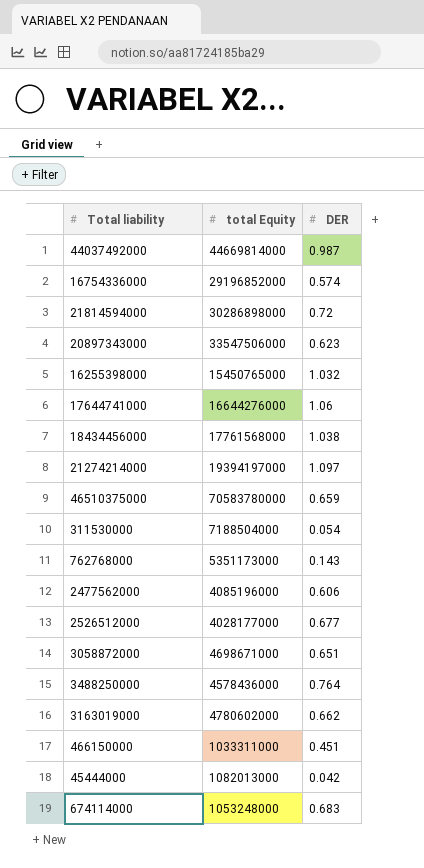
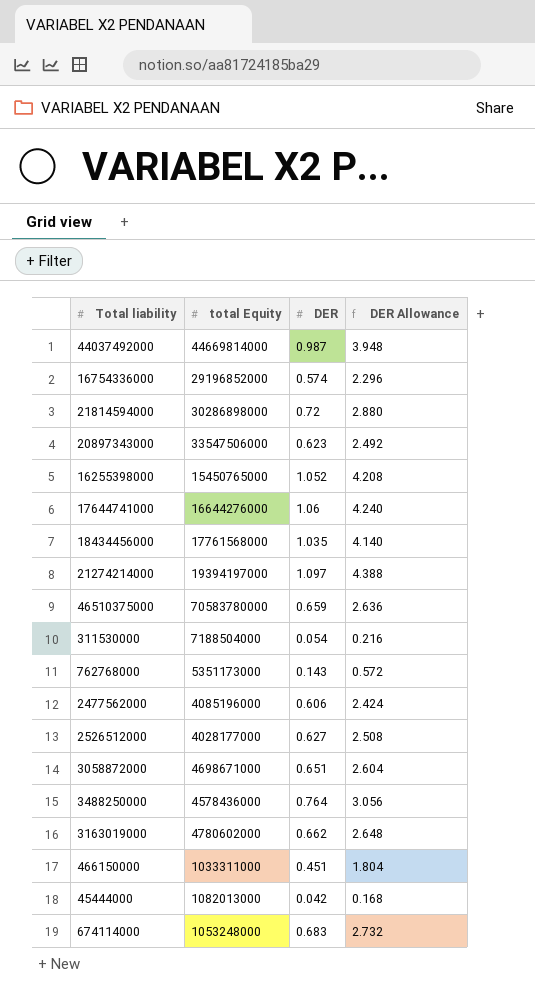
column DER Allowance | formula: none -> [DER] * 4
16255398000 | DER: 1.032 -> 1.052
18434456000 | DER: 1.038 -> 1.035
2526512000 | DER: 0.677 -> 0.627

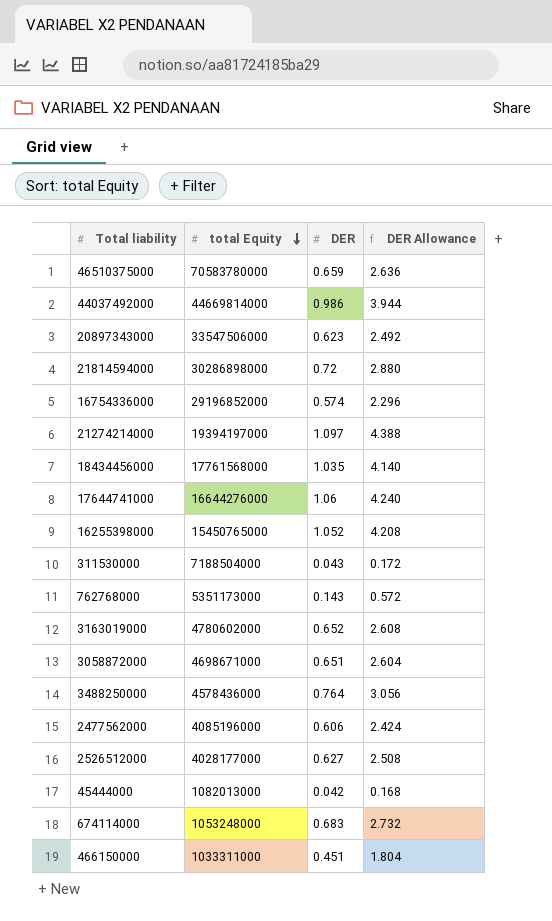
row order: none -> total Equity descending
44037492000 | DER: 0.987 -> 0.986
44037492000 | DER Allowance: 3.948 -> 3.944
311530000 | DER: 0.054 -> 0.043
311530000 | DER Allowance: 0.216 -> 0.172
3163019000 | DER: 0.662 -> 0.652
3163019000 | DER Allowance: 2.648 -> 2.608

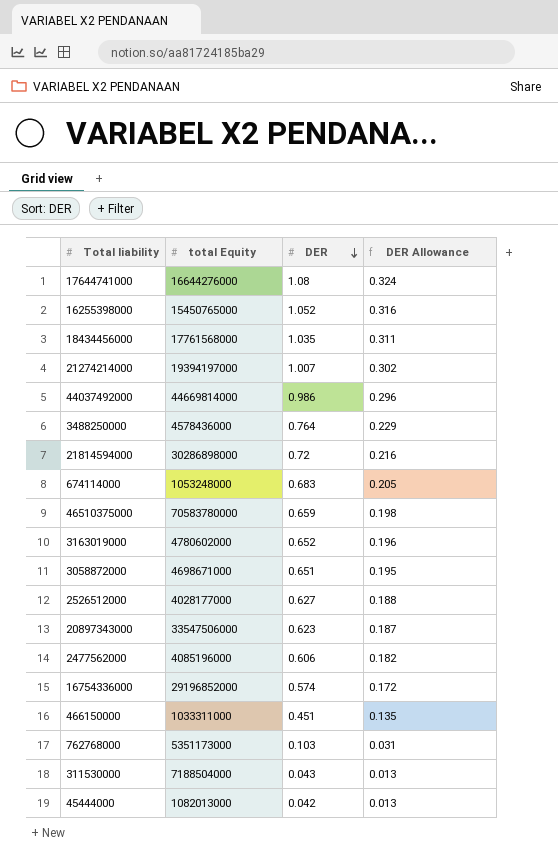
row order: total Equity descending -> DER descending
column DER Allowance | formula: [DER] * 4 -> [DER] * 0.3
17644741000 | DER: 1.06 -> 1.08
21274214000 | DER: 1.097 -> 1.007
762768000 | DER: 0.143 -> 0.103

